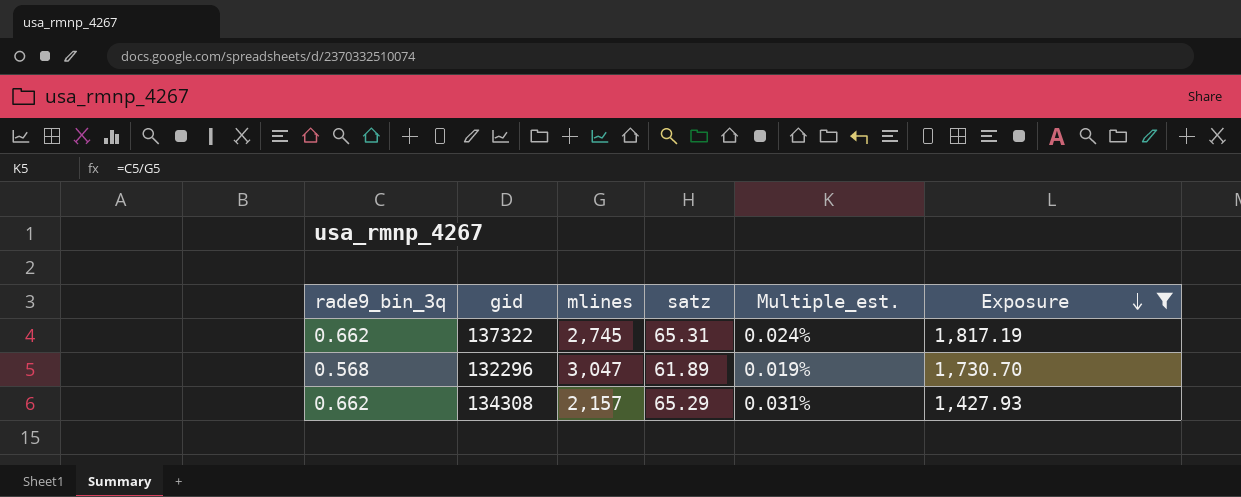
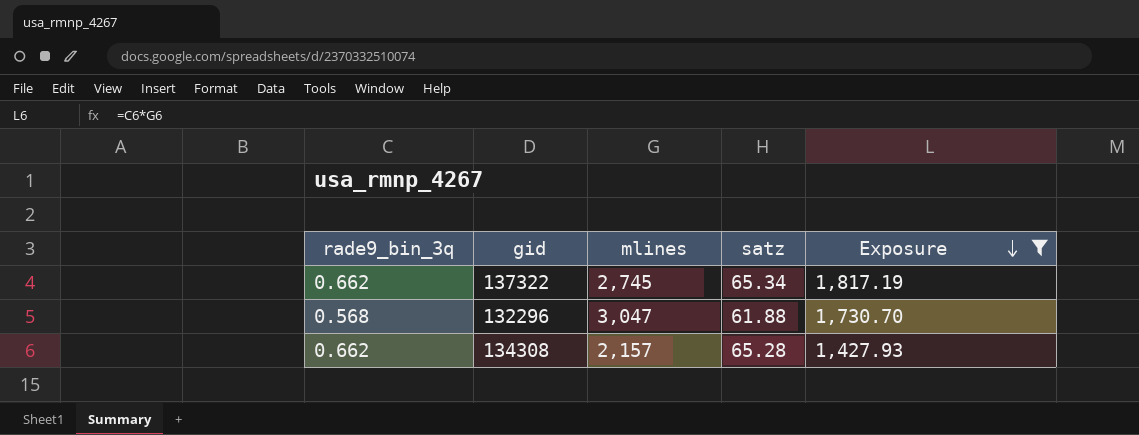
column Multiple_est. | formula: [rade9_bin_3q] / [mlines] -> none
137322 | satz: 65.31 -> 65.34
132296 | satz: 61.89 -> 61.88
134308 | satz: 65.29 -> 65.28

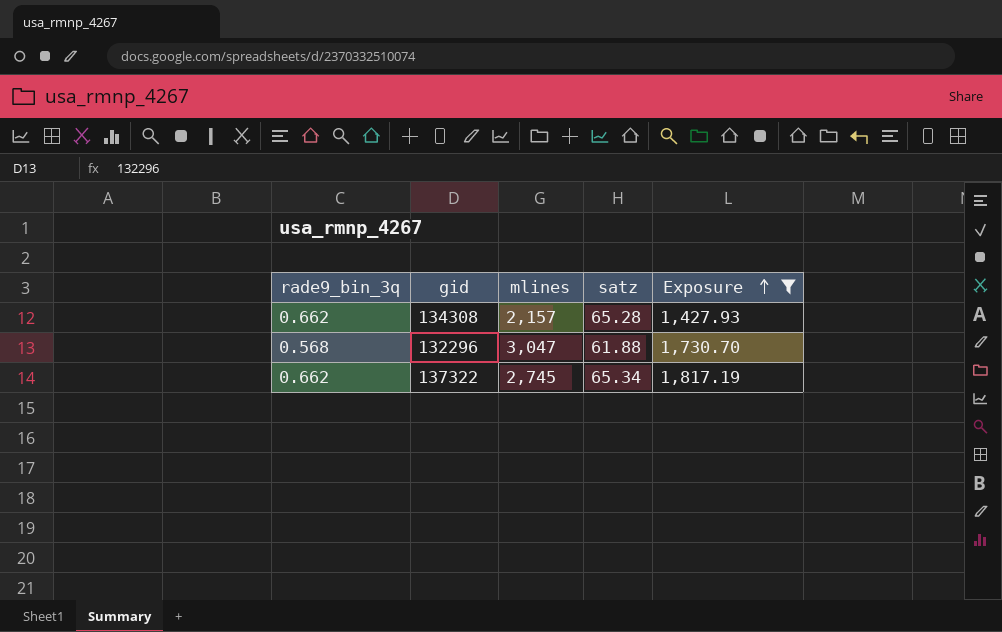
row order: Exposure descending -> Exposure ascending

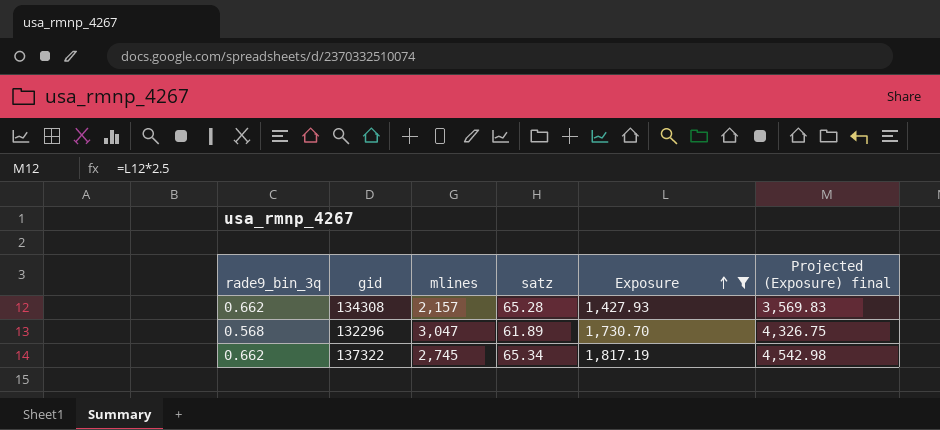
column Projected (Exposure) final | formula: none -> [Exposure] * 2.5
132296 | satz: 61.88 -> 61.89

